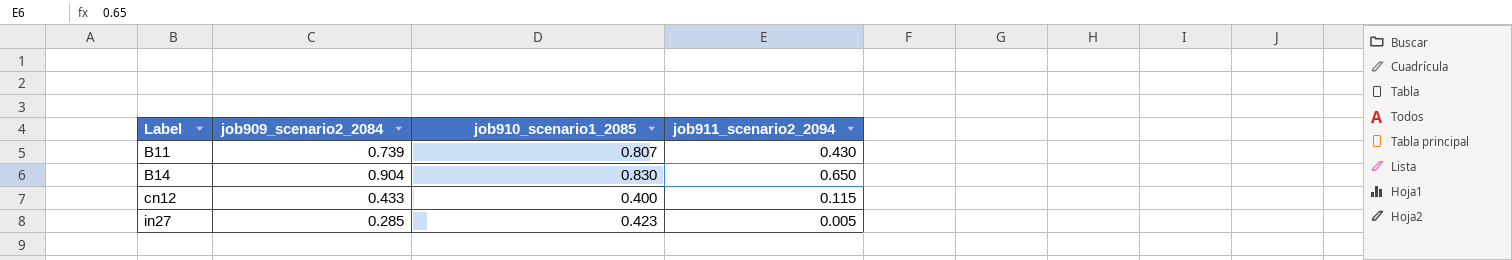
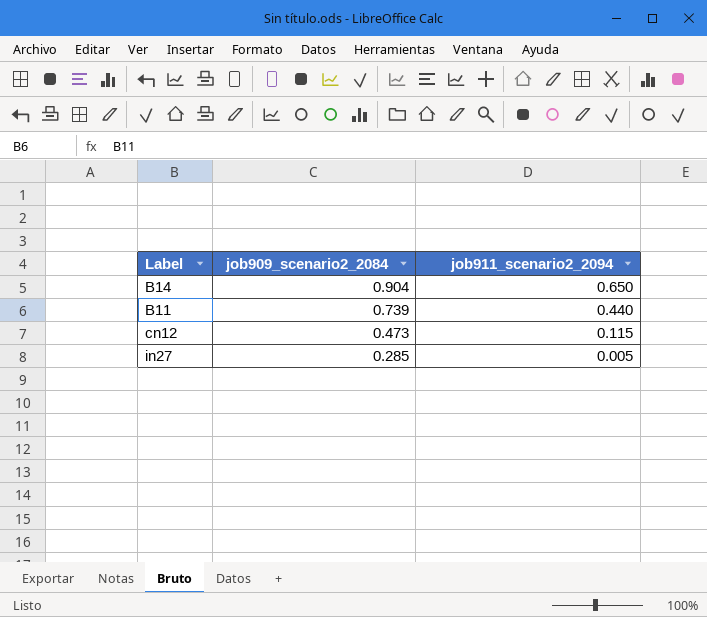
row order: Label ascending -> job909_scenario2_2084 descending
column job910_scenario1_2085 | position: 3 -> none
B11 | job911_scenario2_2094: 0.430 -> 0.440
cn12 | job909_scenario2_2084: 0.433 -> 0.473

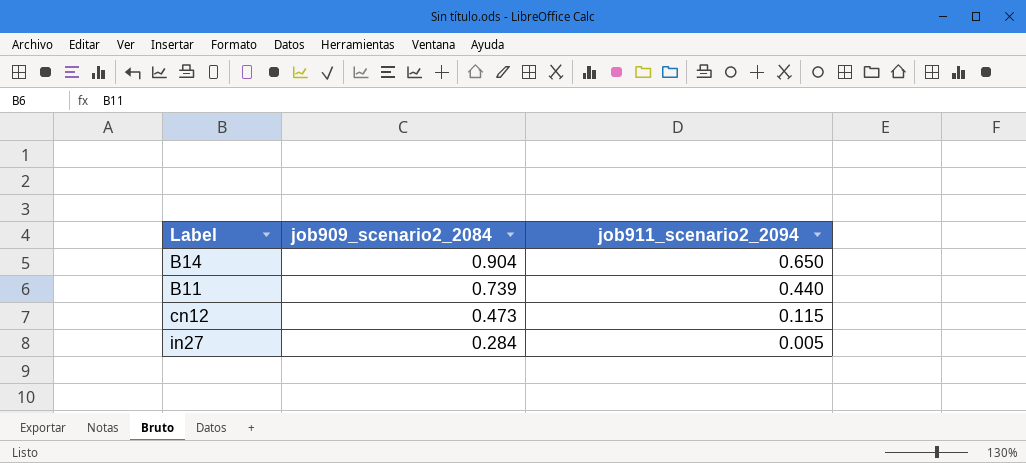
in27 | job909_scenario2_2084: 0.285 -> 0.284

